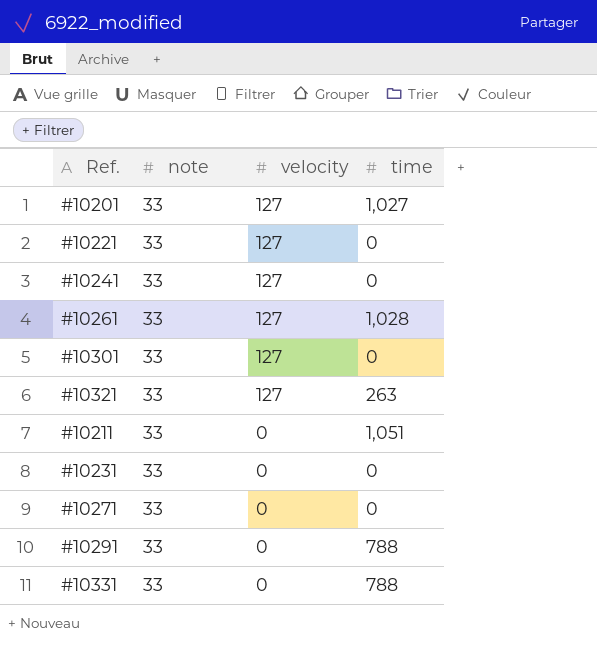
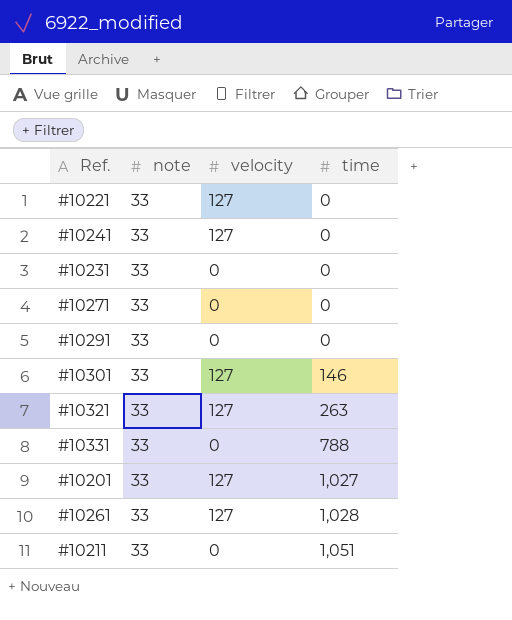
row order: velocity descending -> time ascending
#10291 | time: 788 -> 0
#10301 | time: 0 -> 146

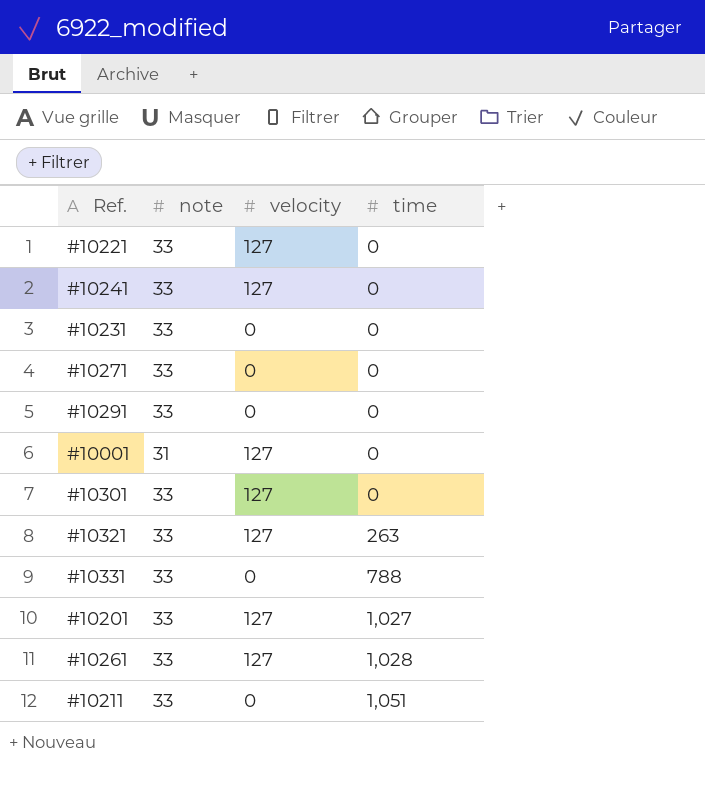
row #10001: none -> 31 | 127 | 0
#10301 | time: 146 -> 0

